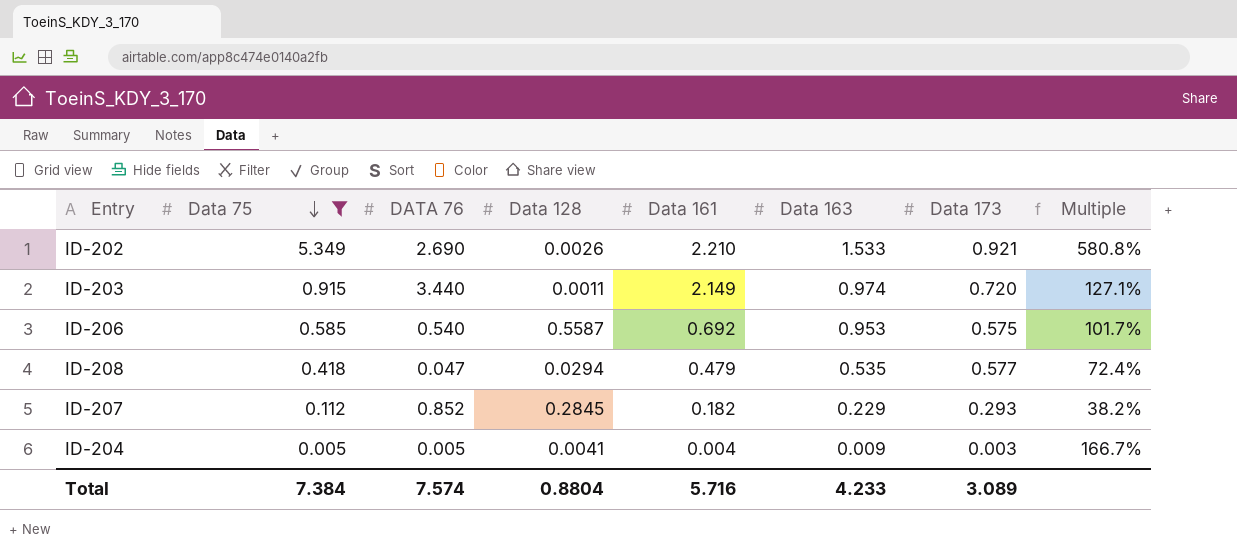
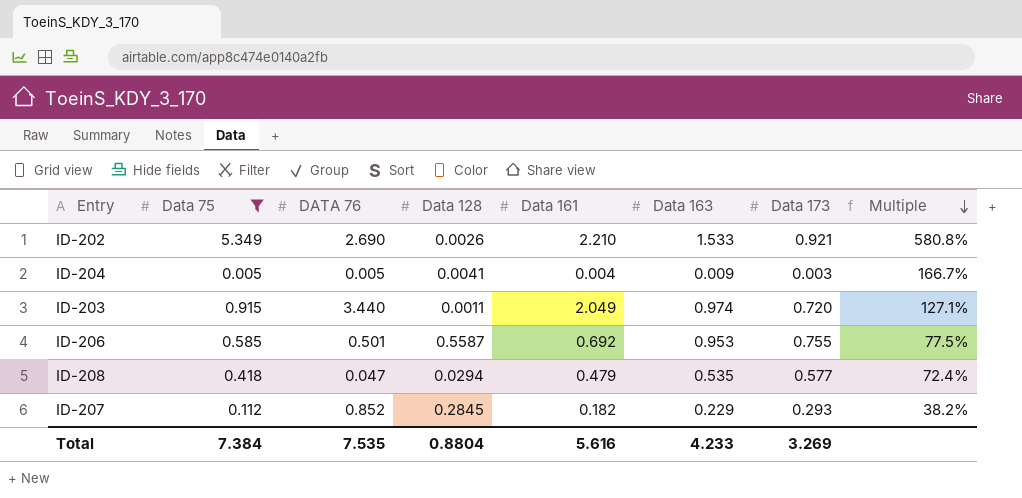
row order: Data 75 descending -> Multiple descending
ID-203 | Data 161: 2.149 -> 2.049
ID-206 | DATA 76: 0.540 -> 0.501
ID-206 | Data 173: 0.575 -> 0.755
ID-206 | Multiple: 101.7% -> 77.5%
Total | DATA 76: 7.574 -> 7.535
Total | Data 161: 5.716 -> 5.616
Total | Data 173: 3.089 -> 3.269

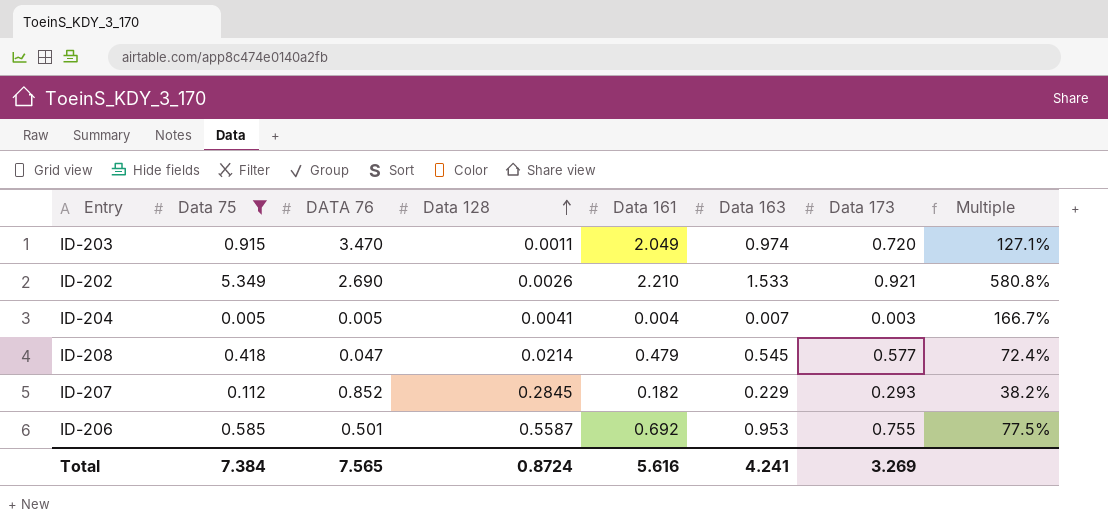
row order: Multiple descending -> Data 128 ascending
ID-203 | DATA 76: 3.440 -> 3.470
ID-204 | Data 163: 0.009 -> 0.007
ID-208 | Data 128: 0.0294 -> 0.0214
ID-208 | Data 163: 0.535 -> 0.545
Total | DATA 76: 7.535 -> 7.565
Total | Data 128: 0.8804 -> 0.8724
Total | Data 163: 4.233 -> 4.241

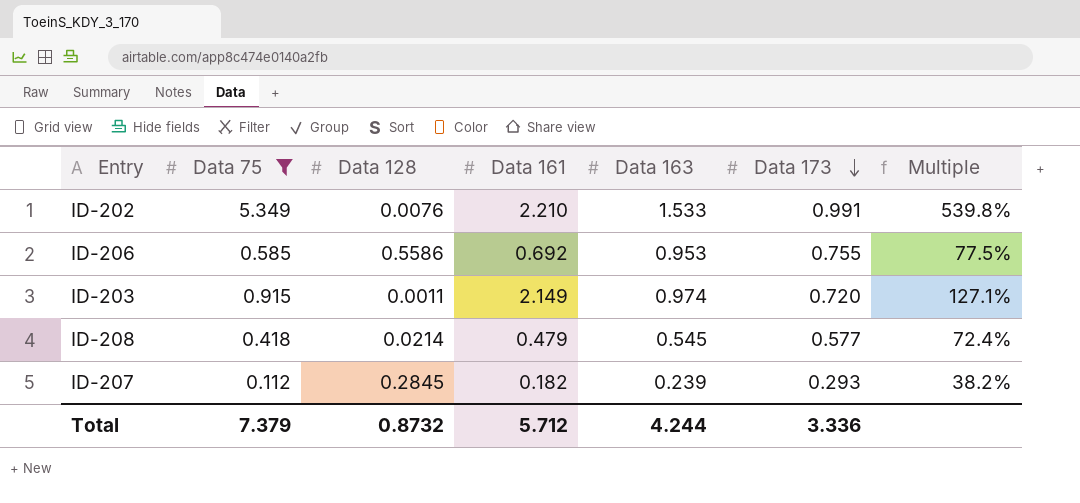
row order: Data 128 ascending -> Data 173 descending
column DATA 76 | position: 3 -> none
row ID-204: 0.005 | 0.005 | 0.0041 | 0.004 | 0.007 | 0.003 | 166.7% -> none
ID-202 | Data 128: 0.0026 -> 0.0076
ID-202 | Data 173: 0.921 -> 0.991
ID-202 | Multiple: 580.8% -> 539.8%
ID-206 | Data 128: 0.5587 -> 0.5586
ID-203 | Data 161: 2.049 -> 2.149
ID-207 | Data 163: 0.229 -> 0.239
Total | Data 75: 7.384 -> 7.379
Total | Data 128: 0.8724 -> 0.8732
Total | Data 161: 5.616 -> 5.712
Total | Data 163: 4.241 -> 4.244
Total | Data 173: 3.269 -> 3.336

